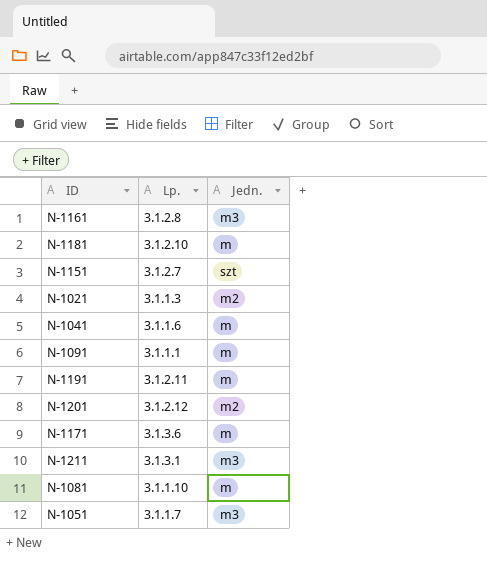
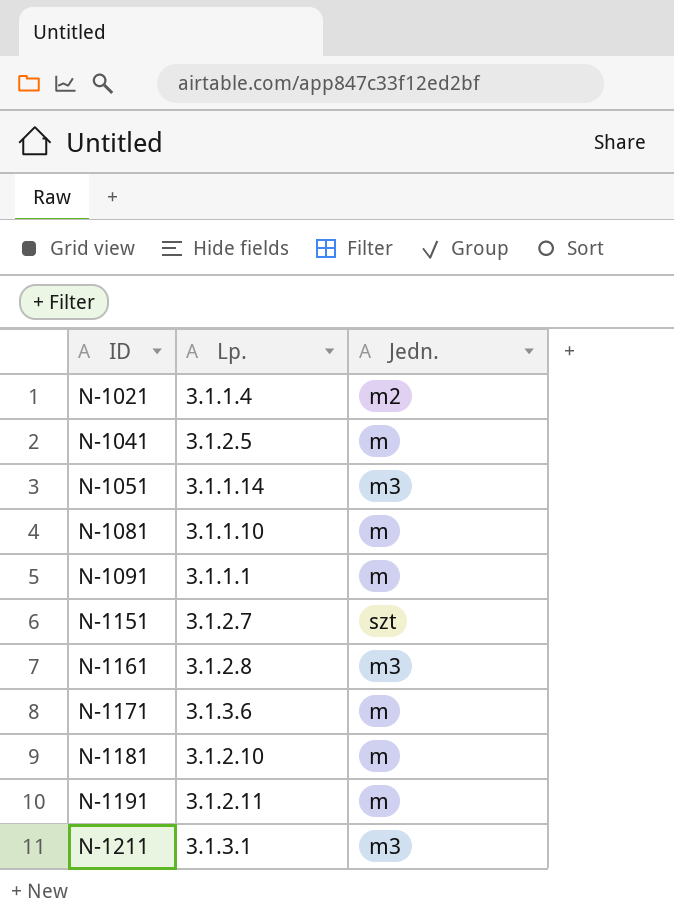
row order: none -> ID ascending
row N-1201: 3.1.2.12 | m2 -> none
N-1021 | Lp.: 3.1.1.3 -> 3.1.1.4
N-1041 | Lp.: 3.1.1.6 -> 3.1.2.5
N-1051 | Lp.: 3.1.1.7 -> 3.1.1.14

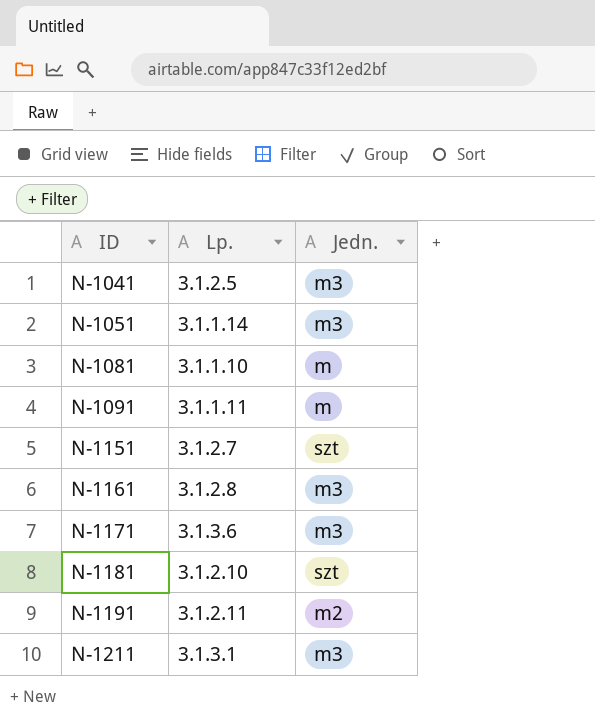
row N-1021: 3.1.1.4 | m2 -> none
N-1041 | Jedn.: m -> m3
N-1091 | Lp.: 3.1.1.1 -> 3.1.1.11
N-1171 | Jedn.: m -> m3
N-1181 | Jedn.: m -> szt
N-1191 | Jedn.: m -> m2

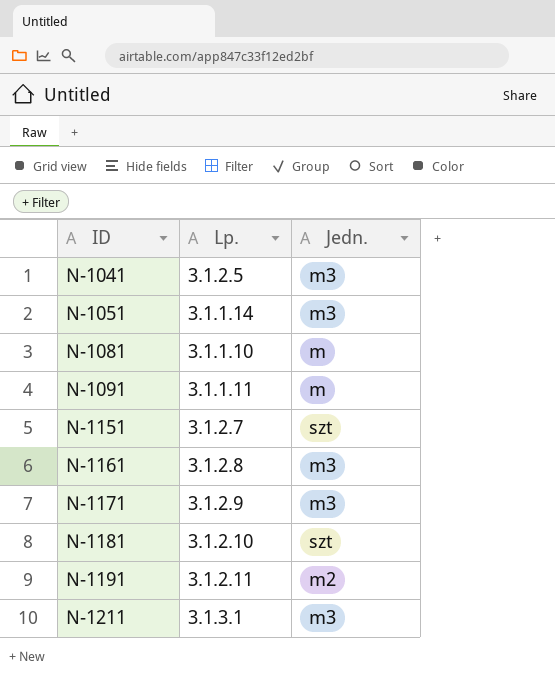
N-1171 | Lp.: 3.1.3.6 -> 3.1.2.9

